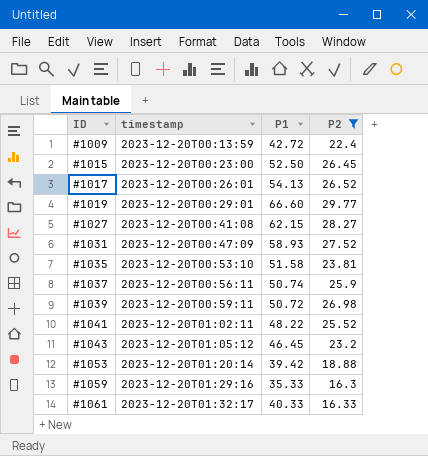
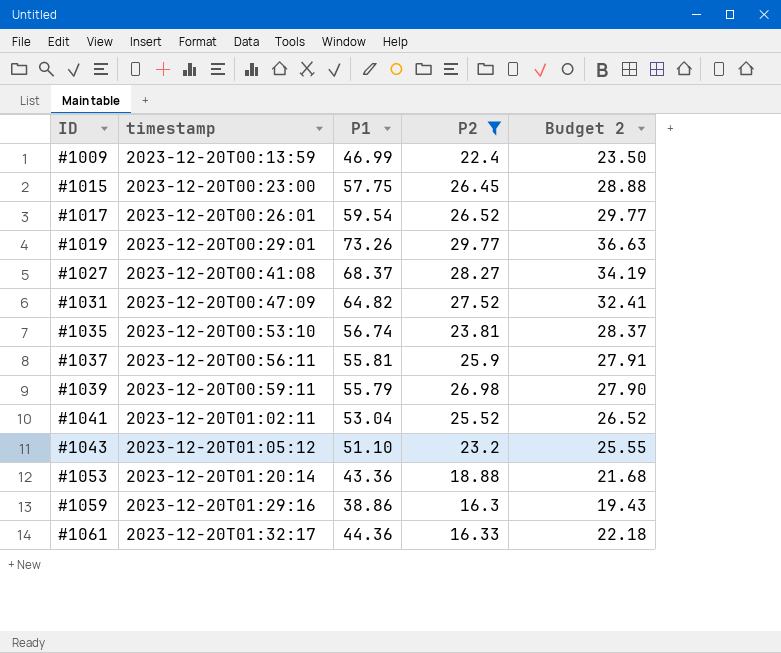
column Budget 2 | formula: none -> [P1] * 0.5
#1009 | P1: 42.72 -> 46.99
#1015 | P1: 52.50 -> 57.75
#1017 | P1: 54.13 -> 59.54
#1019 | P1: 66.60 -> 73.26
#1027 | P1: 62.15 -> 68.37
#1031 | P1: 58.93 -> 64.82
#1035 | P1: 51.58 -> 56.74
#1037 | P1: 50.74 -> 55.81
#1039 | P1: 50.72 -> 55.79
#1041 | P1: 48.22 -> 53.04
#1043 | P1: 46.45 -> 51.10
#1053 | P1: 39.42 -> 43.36
#1059 | P1: 35.33 -> 38.86
#1061 | P1: 40.33 -> 44.36

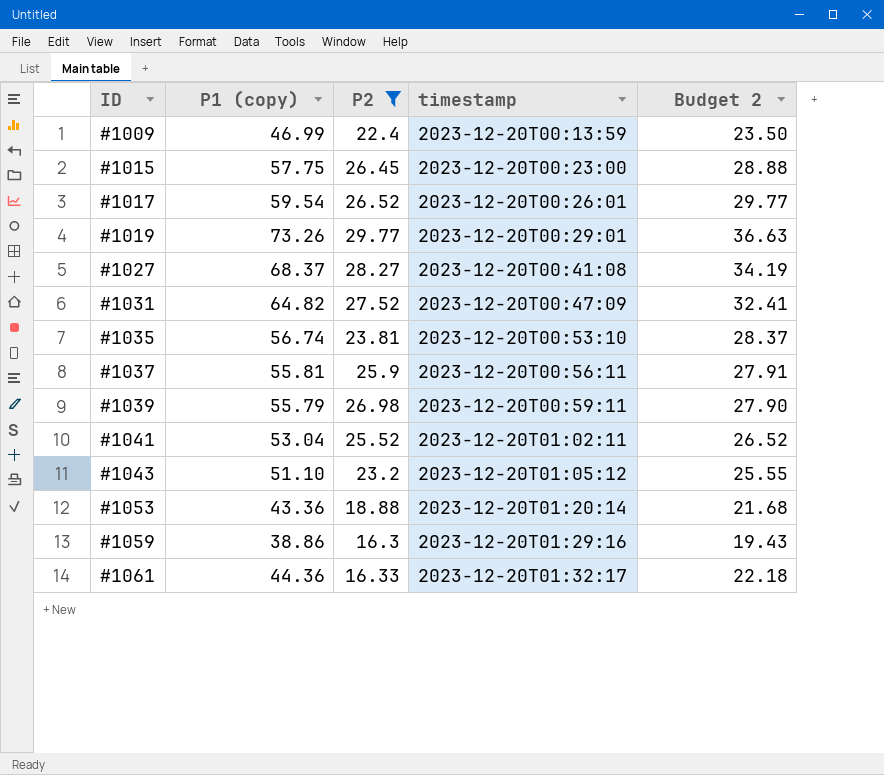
column name: P1 -> P1 (copy)
column timestamp | position: 2 -> 4

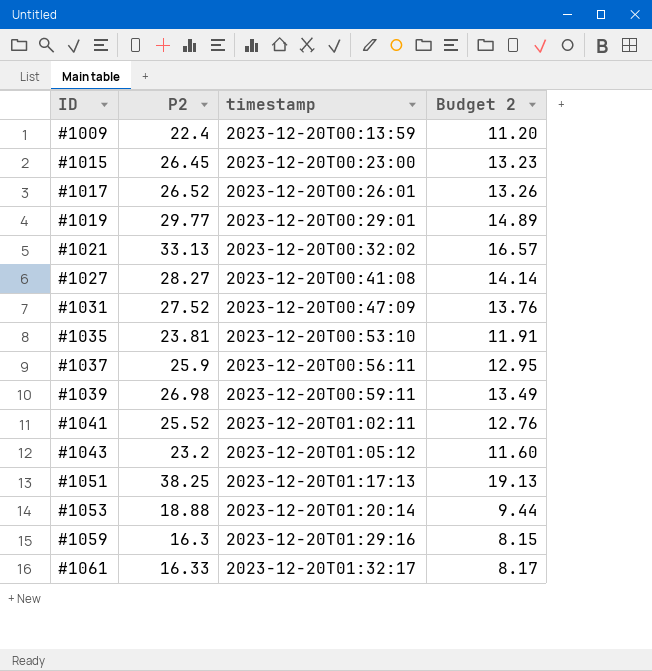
filter: P2 <= 29.77 -> none
column P1 (copy) | position: 2 -> none
column Budget 2 | formula: [P1 (copy)] * 0.5 -> [P2] * 0.5

